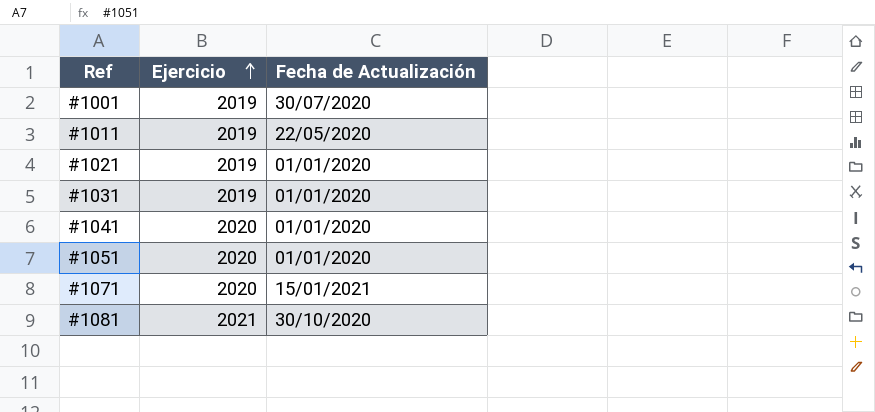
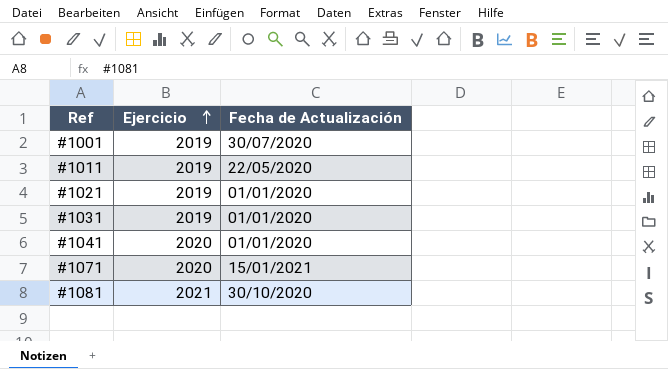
row #1051: 2020 | 01/01/2020 -> none

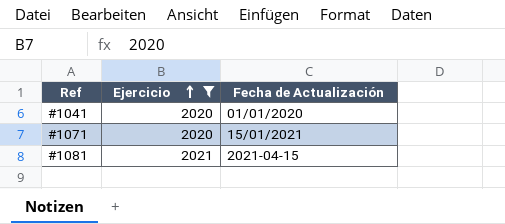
filter: none -> Ejercicio != 2019
#1081 | Fecha de Actualización: 30/10/2020 -> 2021-04-15

